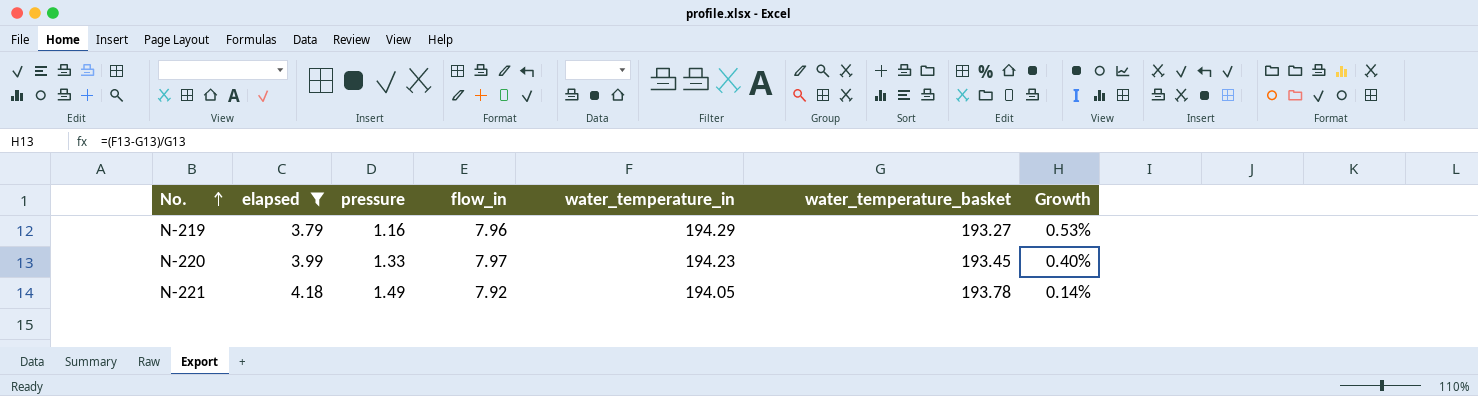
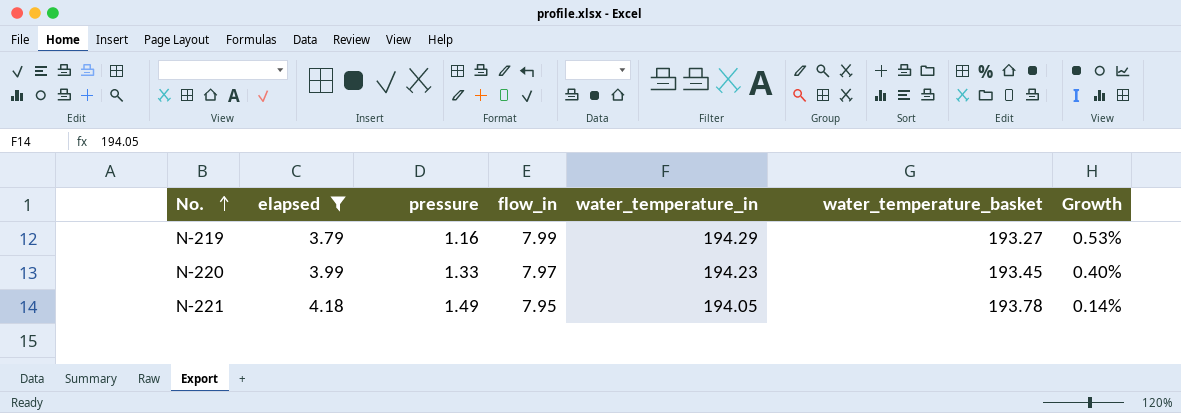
N-219 | flow_in: 7.96 -> 7.99
N-221 | flow_in: 7.92 -> 7.95

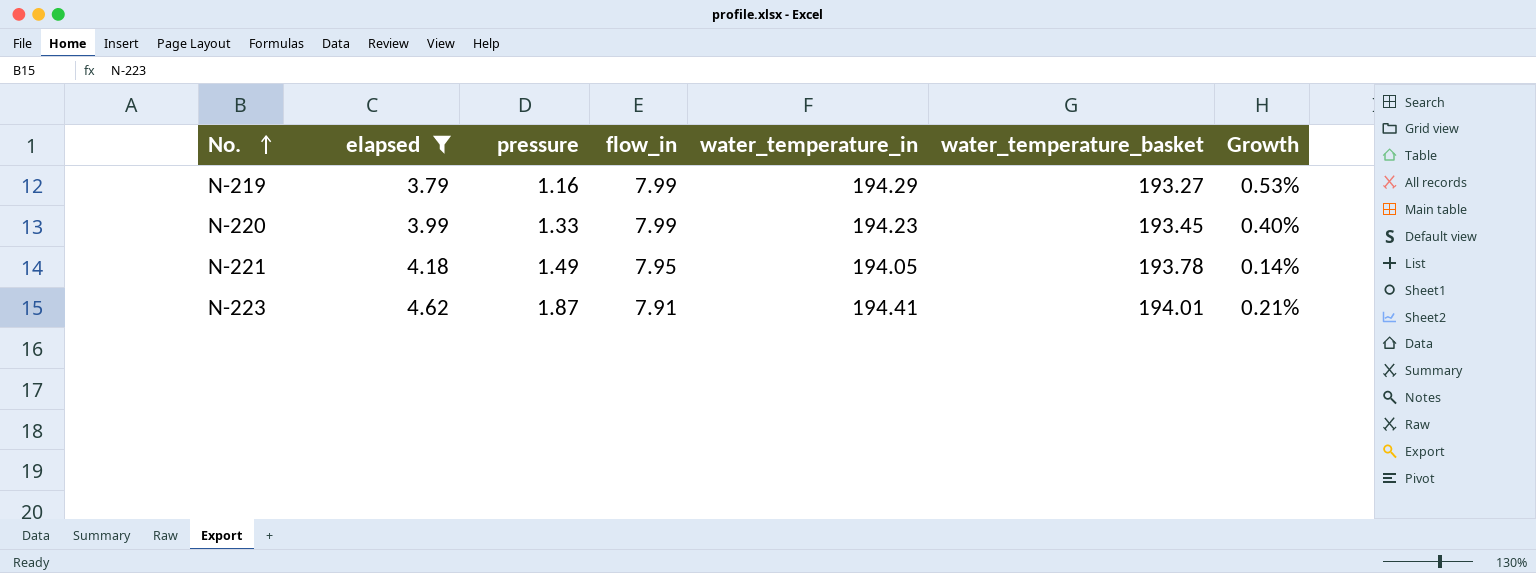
N-220 | flow_in: 7.97 -> 7.99
row N-223: none -> 4.62 | 1.87 | 7.91 | 194.41 | 194.01 | 0.21%

